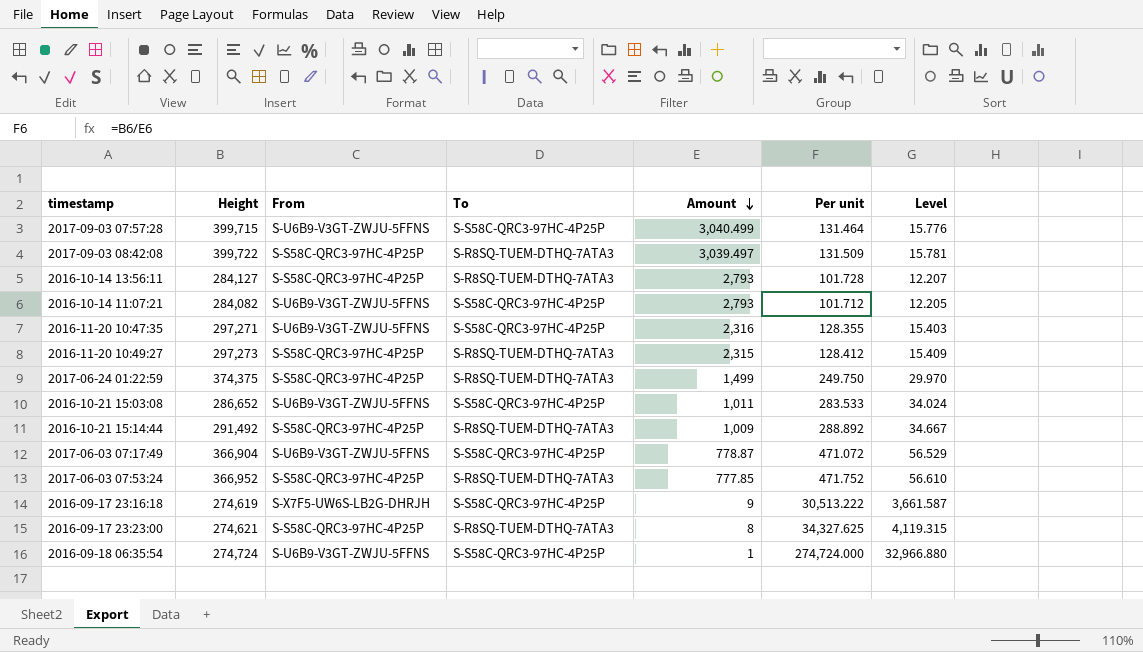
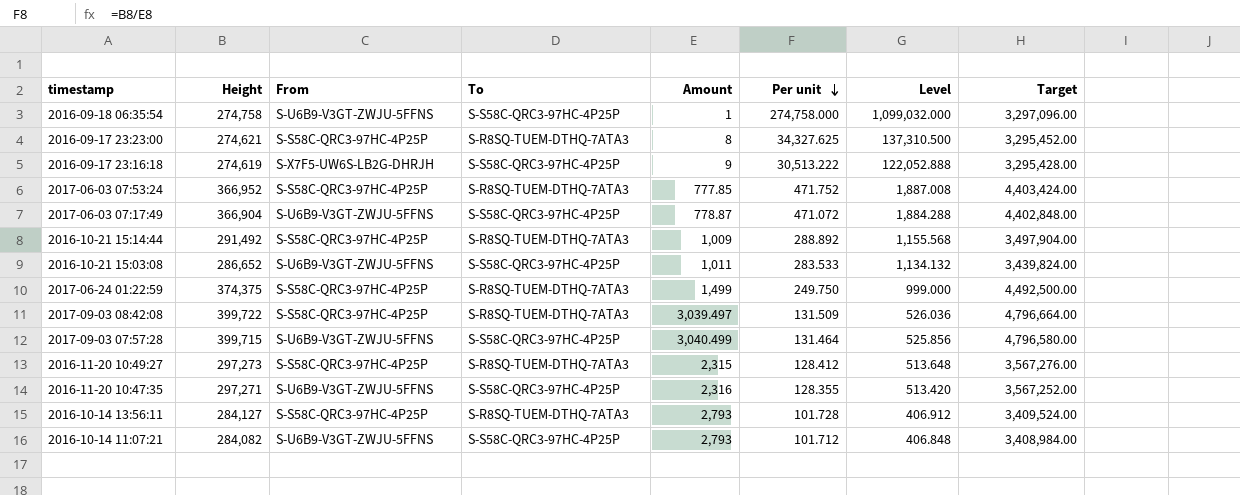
row order: Amount descending -> Per unit descending
column Level | formula: [Per unit] * 0.12 -> [Per unit] * 4
column Target | formula: none -> [Height] * 12
2016-09-18 06:35:54 | Height: 274,724 -> 274,758
2016-09-18 06:35:54 | Per unit: 274,724.000 -> 274,758.000

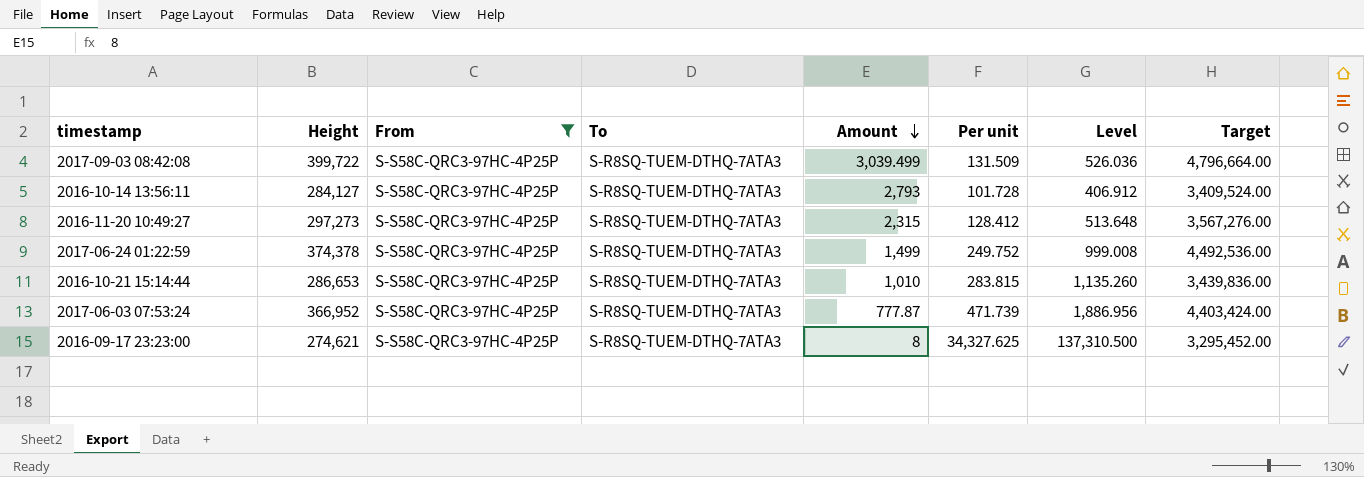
filter: none -> From = S-S58C-QRC3-97HC-4P25P
row order: Per unit descending -> Amount descending
2017-09-03 08:42:08 | Amount: 3,039.497 -> 3,039.499
2017-06-24 01:22:59 | Height: 374,375 -> 374,378
2017-06-24 01:22:59 | Per unit: 249.750 -> 249.752
2017-06-24 01:22:59 | Level: 999.000 -> 999.008
2017-06-24 01:22:59 | Target: 4,492,500.00 -> 4,492,536.00
2016-10-21 15:14:44 | Height: 291,492 -> 286,653
2016-10-21 15:14:44 | Amount: 1,009 -> 1,010
2016-10-21 15:14:44 | Per unit: 288.892 -> 283.815
2016-10-21 15:14:44 | Level: 1,155.568 -> 1,135.260
2016-10-21 15:14:44 | Target: 3,497,904.00 -> 3,439,836.00
2017-06-03 07:53:24 | Amount: 777.85 -> 777.87
2017-06-03 07:53:24 | Per unit: 471.752 -> 471.739
2017-06-03 07:53:24 | Level: 1,887.008 -> 1,886.956

